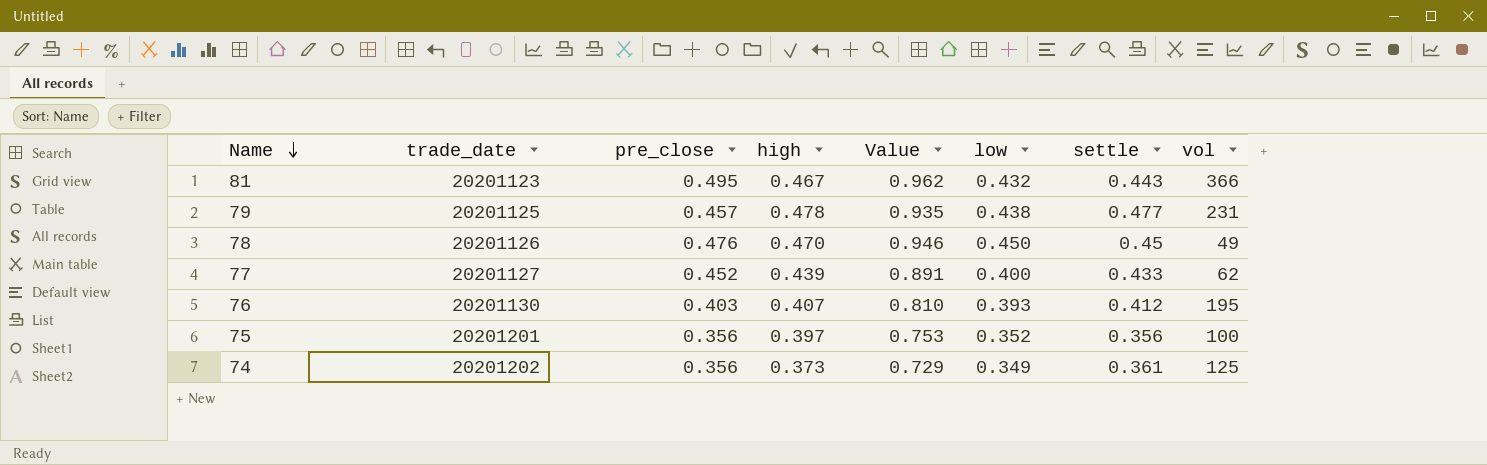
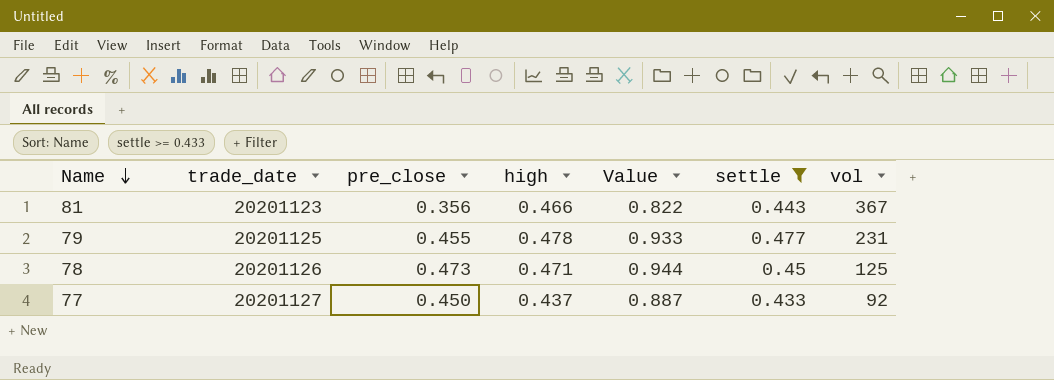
filter: none -> settle >= 0.433
column low | position: 6 -> none
81 | pre_close: 0.495 -> 0.356
81 | high: 0.467 -> 0.466
81 | Value: 0.962 -> 0.822
81 | vol: 366 -> 367
79 | pre_close: 0.457 -> 0.455
79 | Value: 0.935 -> 0.933
78 | pre_close: 0.476 -> 0.473
78 | high: 0.470 -> 0.471
78 | Value: 0.946 -> 0.944
78 | vol: 49 -> 125
77 | pre_close: 0.452 -> 0.450
77 | high: 0.439 -> 0.437
77 | Value: 0.891 -> 0.887
77 | vol: 62 -> 92

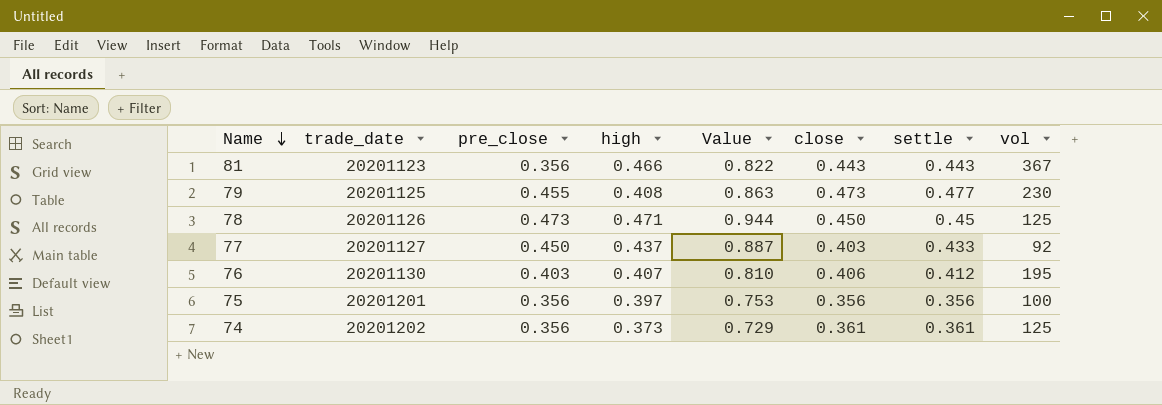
filter: settle >= 0.433 -> none
column close | position: none -> 6
79 | high: 0.478 -> 0.408
79 | Value: 0.933 -> 0.863
79 | vol: 231 -> 230

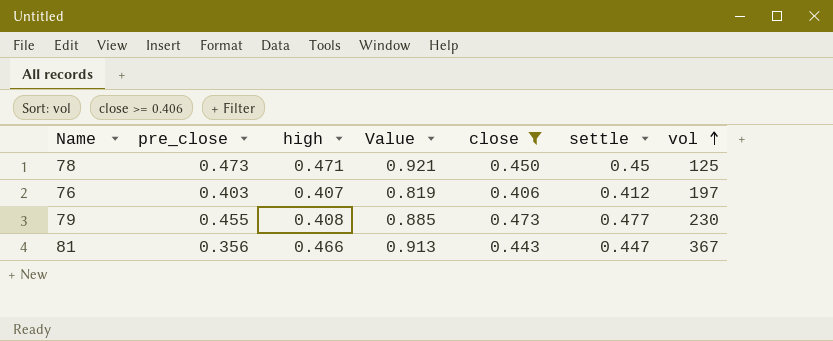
filter: none -> close >= 0.406
row order: Name descending -> vol ascending
column trade_date | position: 2 -> none
column Value | formula: [pre_close] + [high] -> [high] + [settle]
76 | vol: 195 -> 197
81 | settle: 0.443 -> 0.447

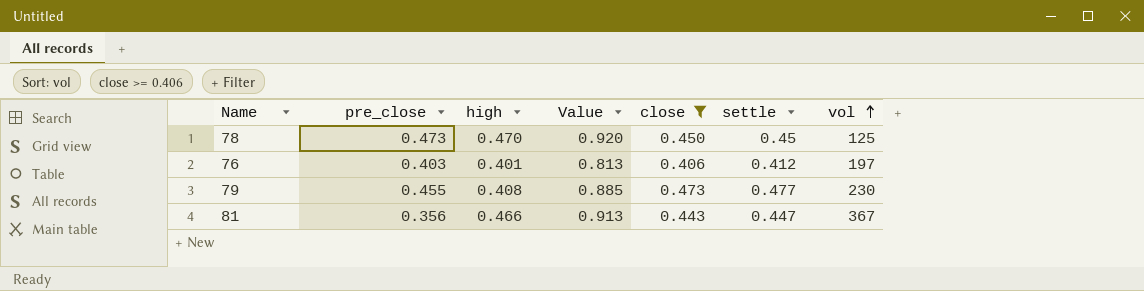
78 | high: 0.471 -> 0.470
78 | Value: 0.921 -> 0.920
76 | high: 0.407 -> 0.401
76 | Value: 0.819 -> 0.813

